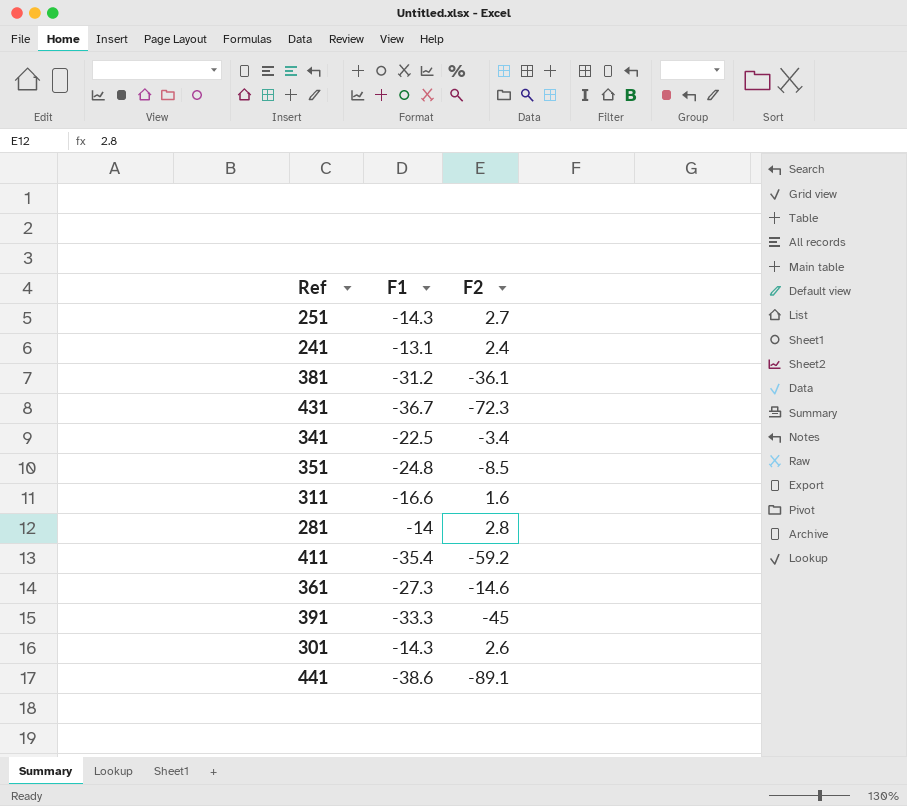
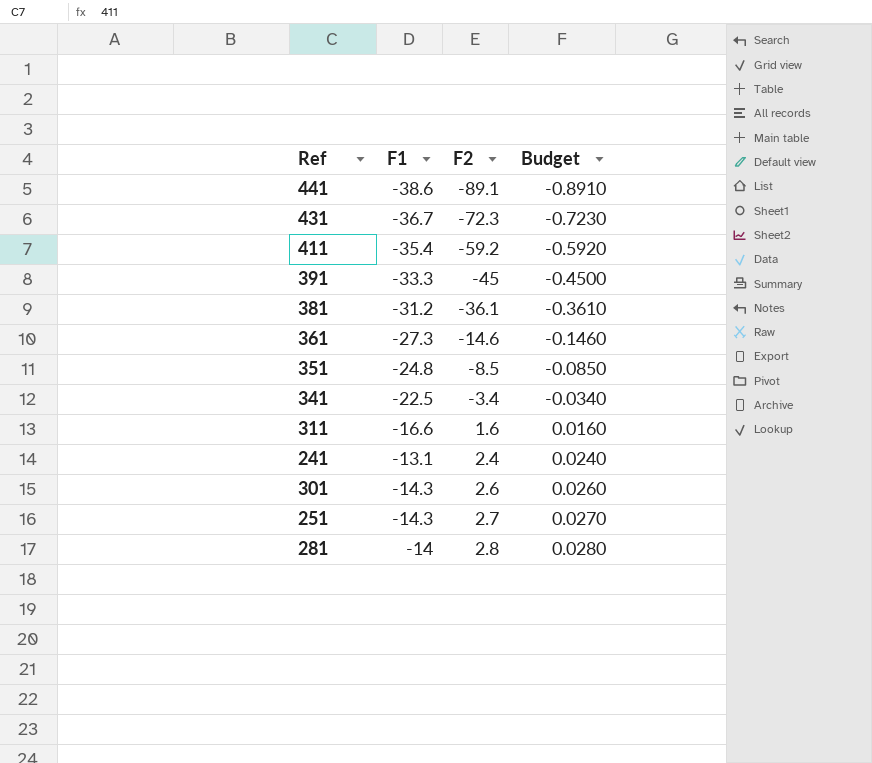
row order: none -> F2 ascending
column Budget | formula: none -> [F2] * 0.01

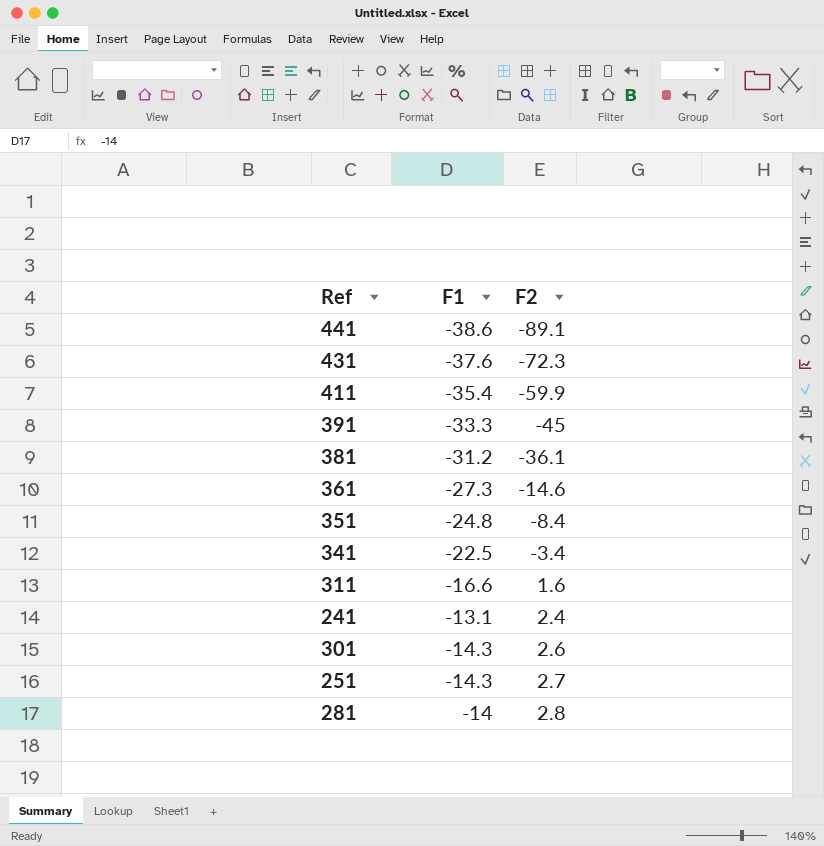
column Budget | formula: [F2] * 0.01 -> none
431 | F1: -36.7 -> -37.6
411 | F2: -59.2 -> -59.9
351 | F2: -8.5 -> -8.4

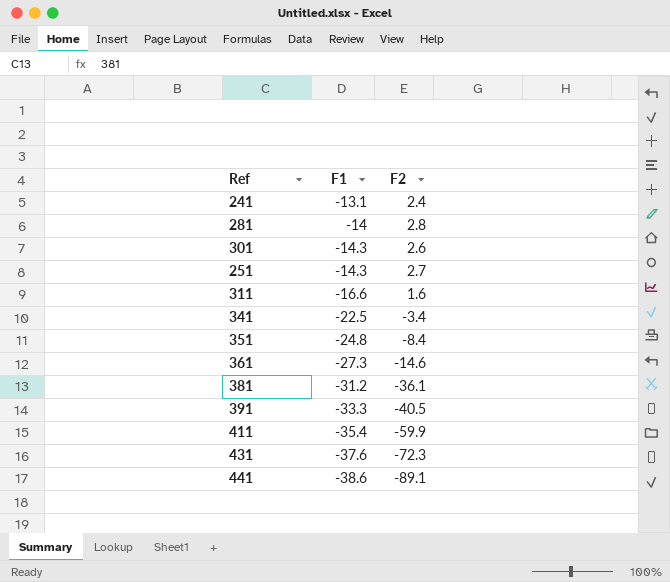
row order: F2 ascending -> F1 descending
391 | F2: -45 -> -40.5

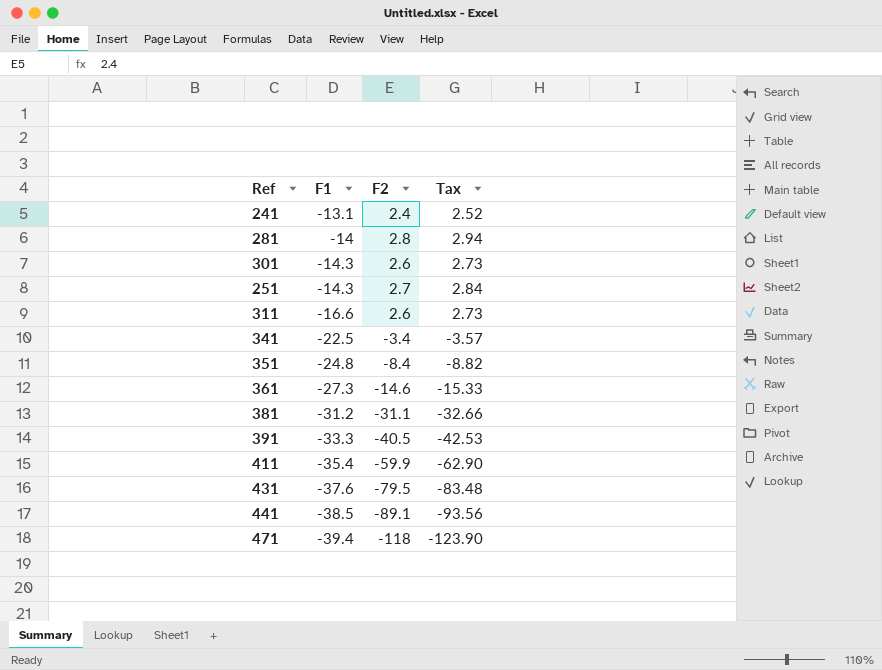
column Tax | formula: none -> [F2] * 1.05
311 | F2: 1.6 -> 2.6
381 | F2: -36.1 -> -31.1
431 | F2: -72.3 -> -79.5
441 | F1: -38.6 -> -38.5
row 471: none -> -39.4 | -118 | -123.90

